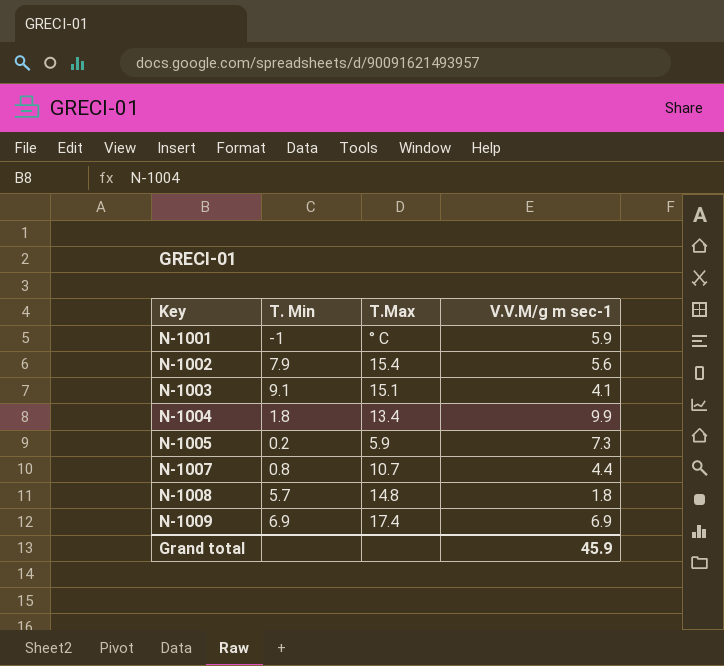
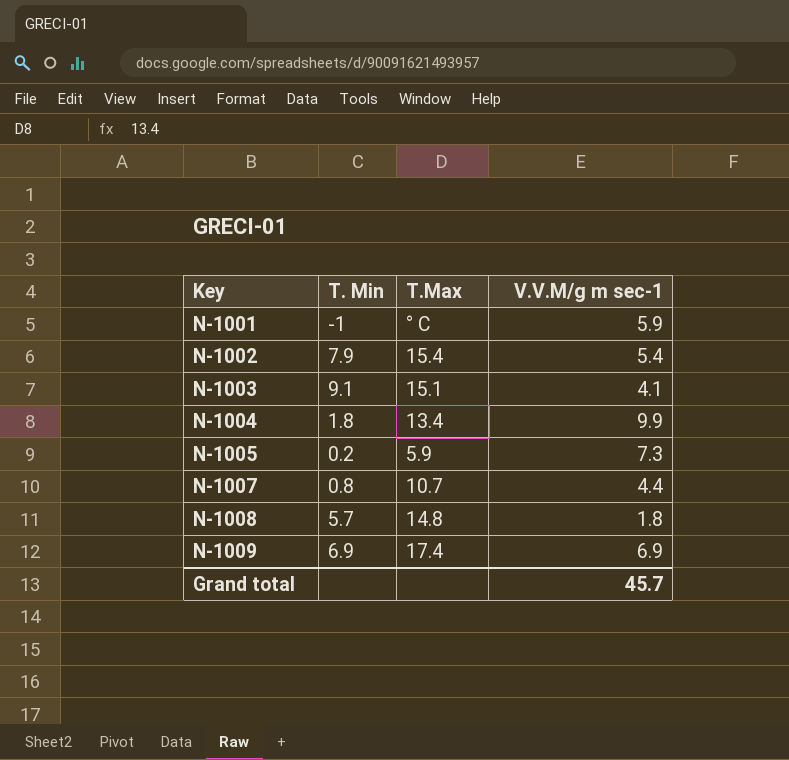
N-1002 | V.V.M/g m sec-1: 5.6 -> 5.4
Grand total | V.V.M/g m sec-1: 45.9 -> 45.7

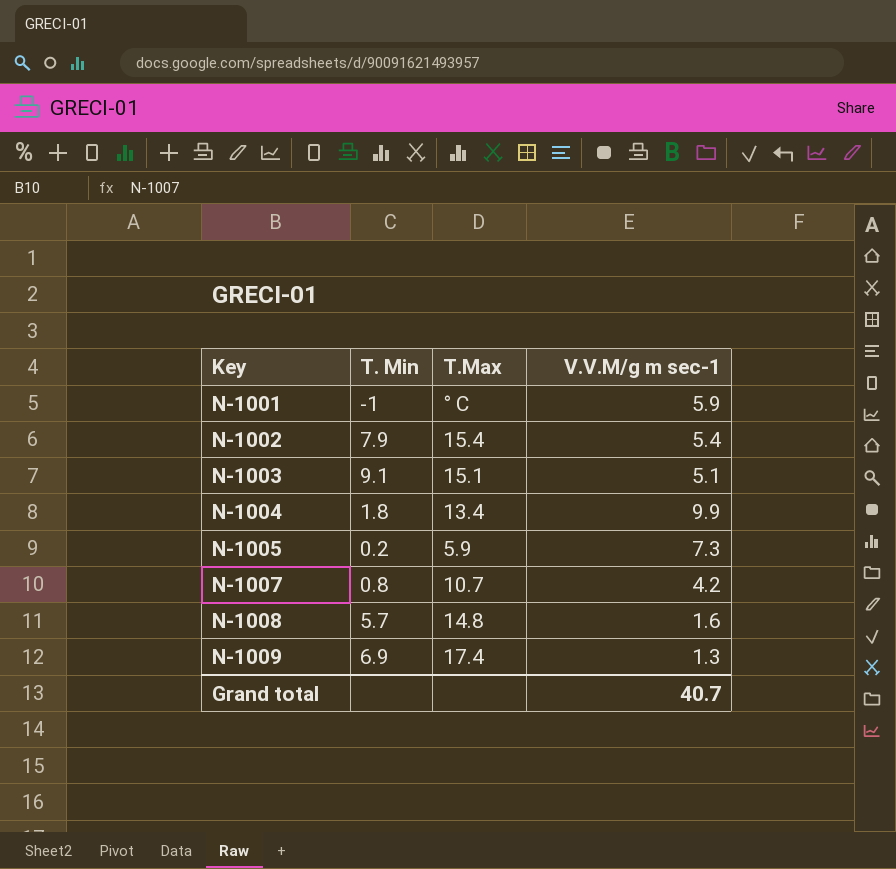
N-1003 | V.V.M/g m sec-1: 4.1 -> 5.1
N-1007 | V.V.M/g m sec-1: 4.4 -> 4.2
N-1008 | V.V.M/g m sec-1: 1.8 -> 1.6
N-1009 | V.V.M/g m sec-1: 6.9 -> 1.3
Grand total | V.V.M/g m sec-1: 45.7 -> 40.7

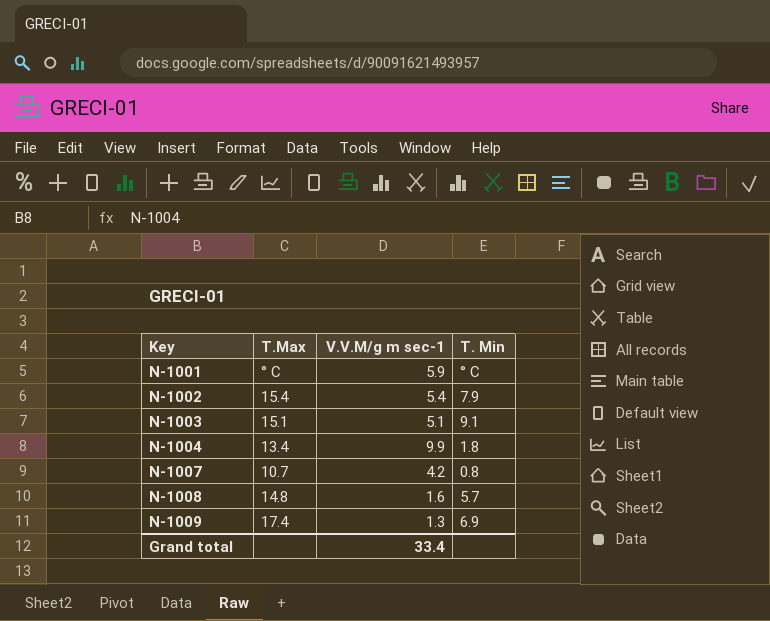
column T. Min | position: 2 -> 4
row N-1005: 0.2 | 5.9 | 7.3 -> none
N-1001 | T. Min: -1 -> ° C
Grand total | V.V.M/g m sec-1: 40.7 -> 33.4

